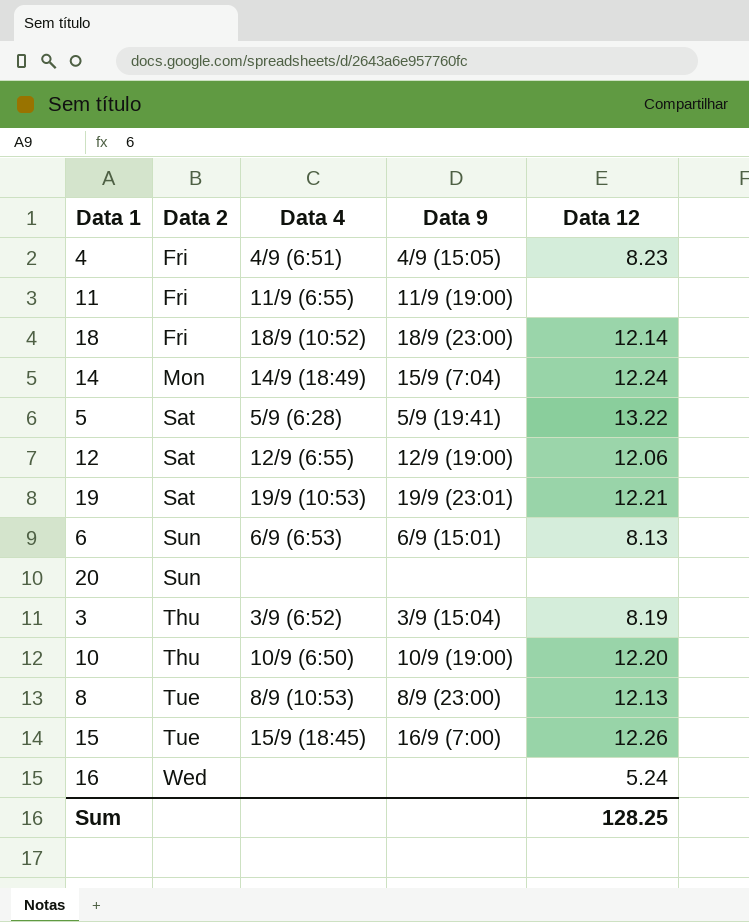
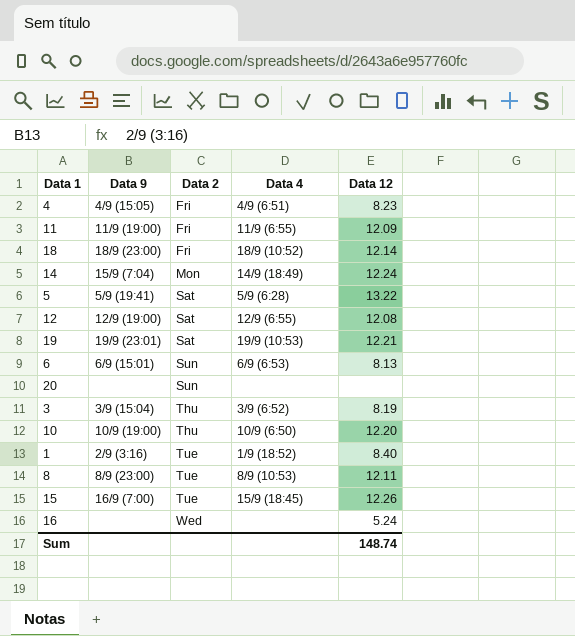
column Data 9 | position: 4 -> 2
11 | Data 12: none -> 12.09
12 | Data 12: 12.06 -> 12.08
row 1: none -> 2/9 (3:16) | Tue | 1/9 (18:52) | 8.40
8 | Data 12: 12.13 -> 12.11
Sum | Data 12: 128.25 -> 148.74

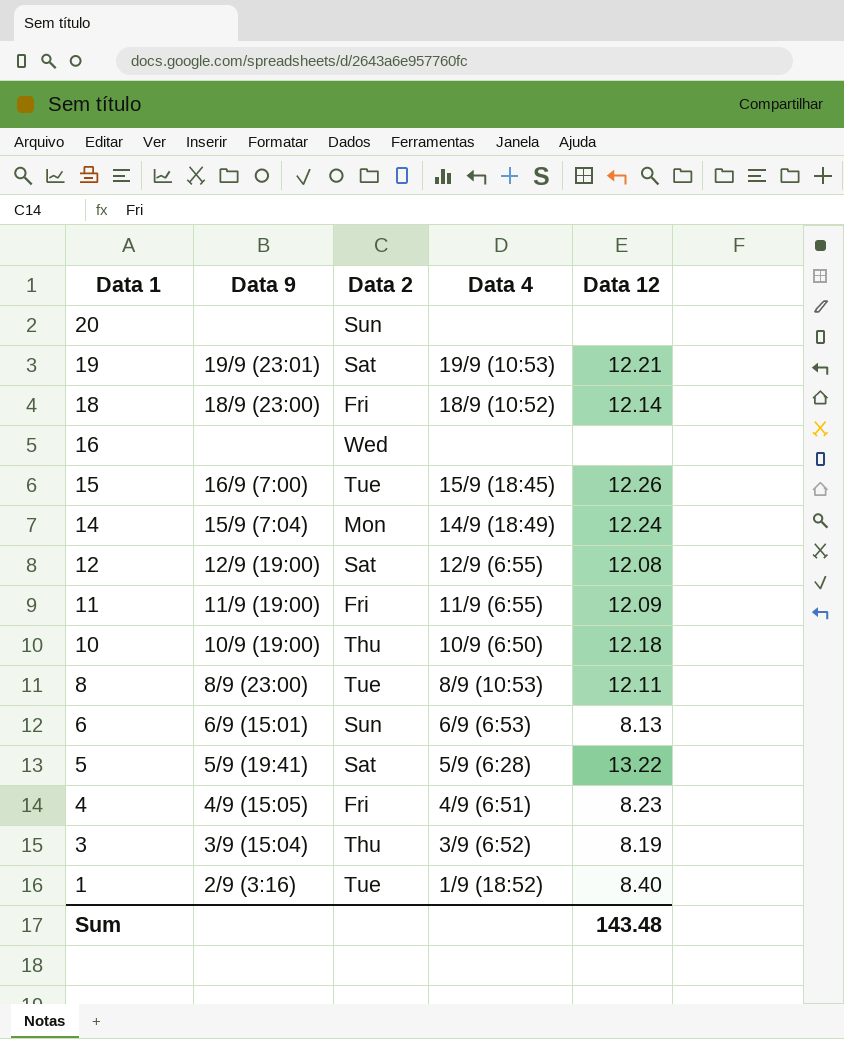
row order: Data 2 ascending -> Data 1 descending
16 | Data 12: 5.24 -> none
10 | Data 12: 12.20 -> 12.18
Sum | Data 12: 148.74 -> 143.48

